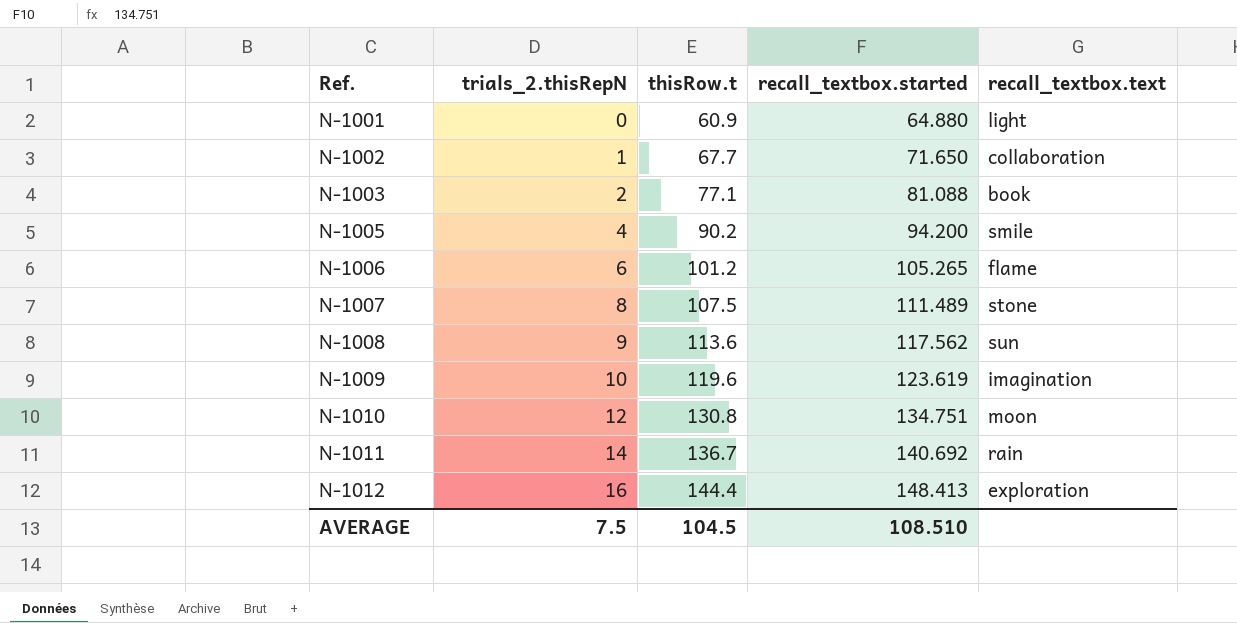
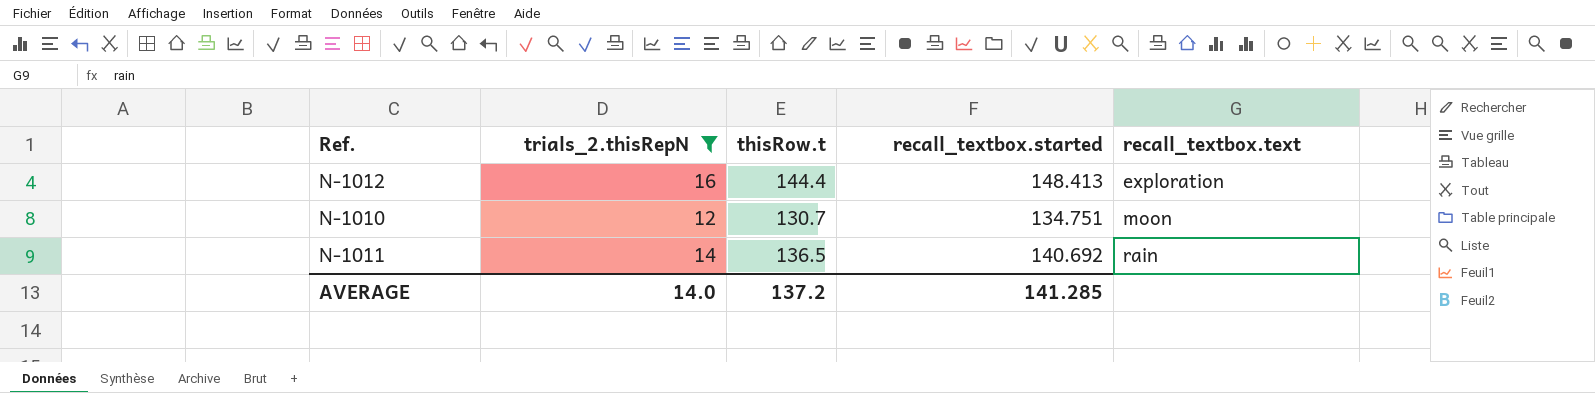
filter: none -> trials_2.thisRepN >= 12
row order: Ref. ascending -> recall_textbox.text ascending
N-1010 | thisRow.t: 130.8 -> 130.7
N-1011 | thisRow.t: 136.7 -> 136.5
AVERAGE | trials_2.thisRepN: 7.5 -> 14.0
AVERAGE | thisRow.t: 104.5 -> 137.2
AVERAGE | recall_textbox.started: 108.510 -> 141.285

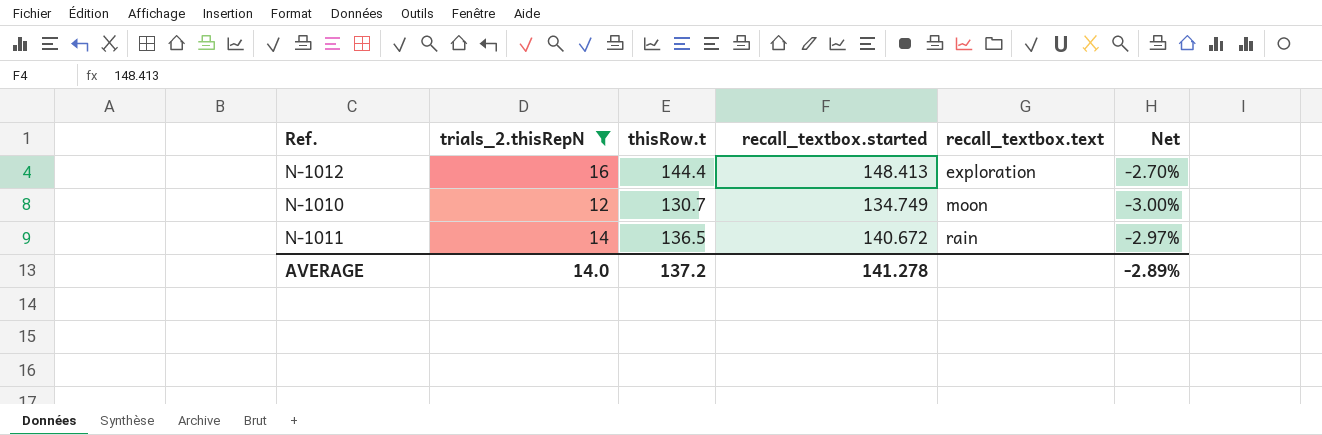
column Net | formula: none -> ([thisRow.t] - [recall_textbox.started]) / [recall_textbox.started]
N-1010 | recall_textbox.started: 134.751 -> 134.749
N-1011 | recall_textbox.started: 140.692 -> 140.672
AVERAGE | recall_textbox.started: 141.285 -> 141.278

